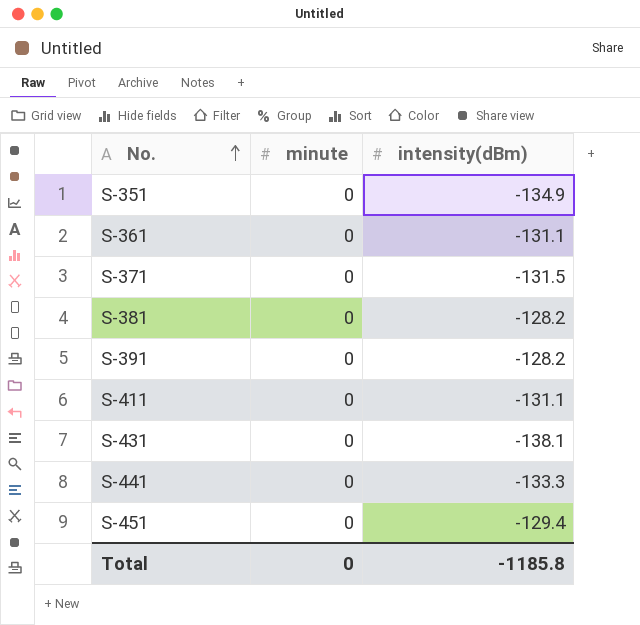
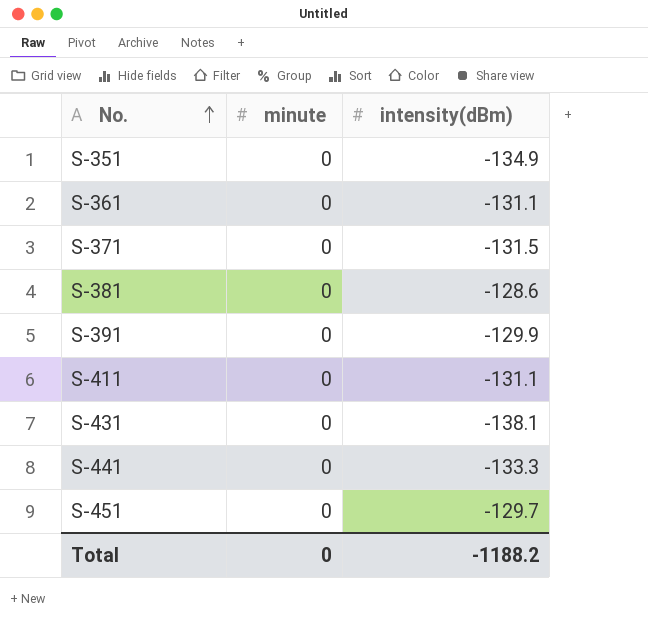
S-381 | intensity(dBm): -128.2 -> -128.6
S-391 | intensity(dBm): -128.2 -> -129.9
S-451 | intensity(dBm): -129.4 -> -129.7
Total | intensity(dBm): -1185.8 -> -1188.2

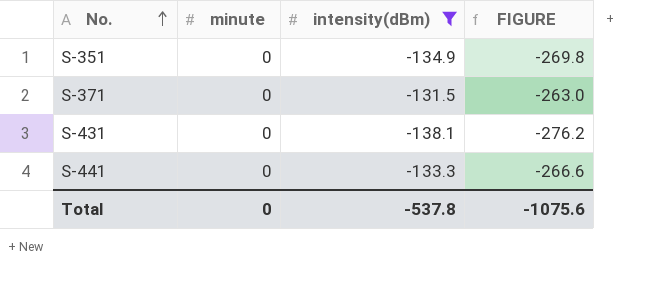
filter: none -> intensity(dBm) <= -131.5
column FIGURE | formula: none -> [intensity(dBm)] * 2
Total | intensity(dBm): -1188.2 -> -537.8

